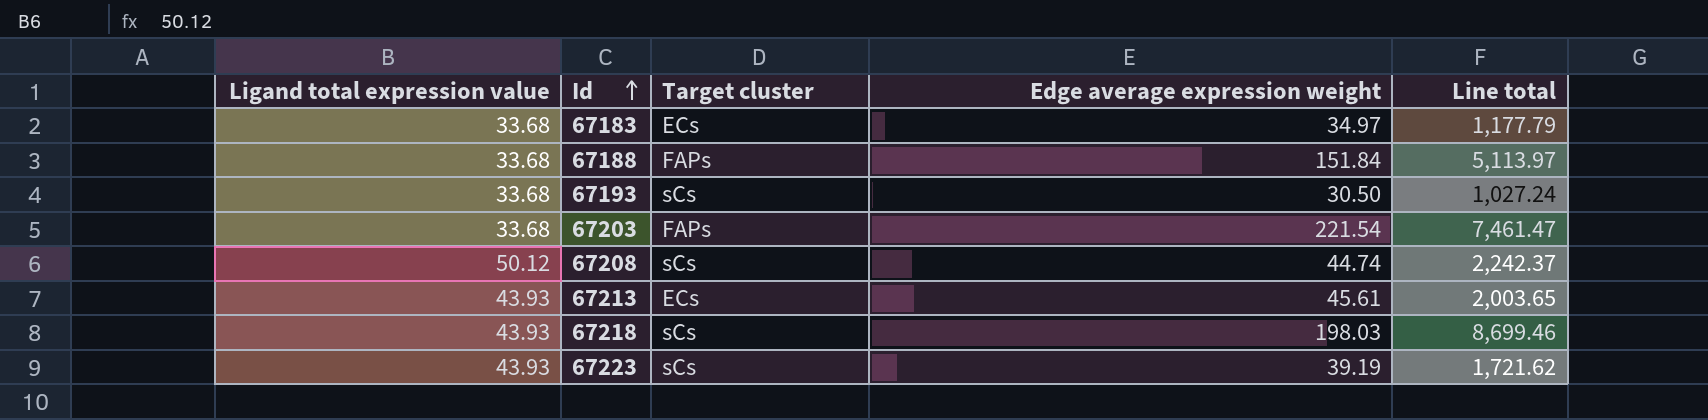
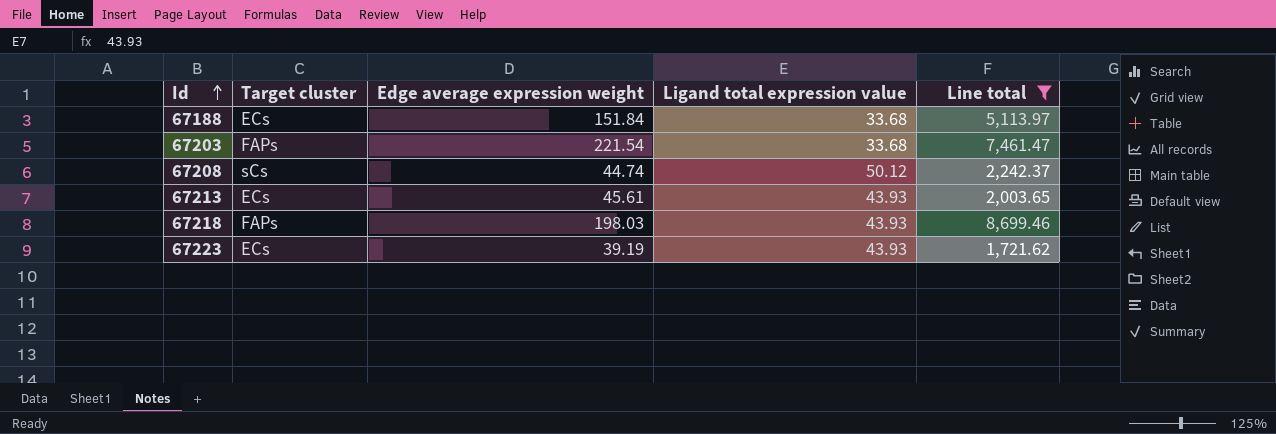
filter: none -> Line total >= 1,721.62
column Ligand total expression value | position: 1 -> 4
67188 | Target cluster: FAPs -> ECs
67218 | Target cluster: sCs -> FAPs
67223 | Target cluster: sCs -> ECs

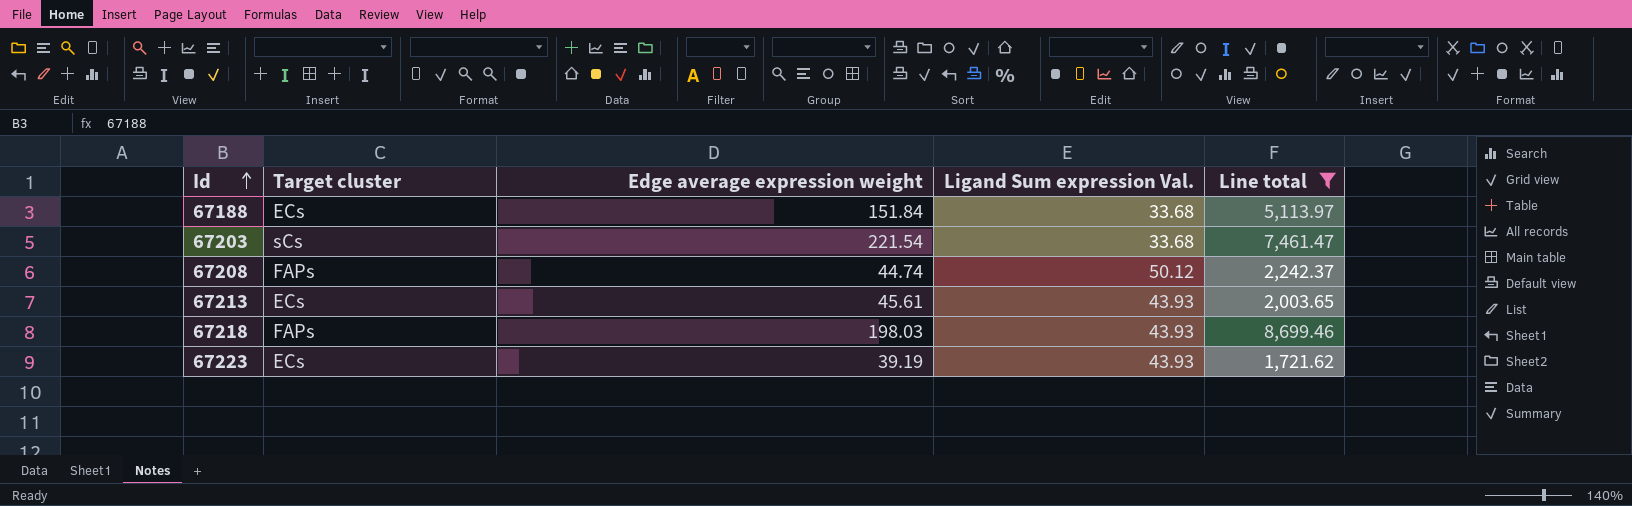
column name: Ligand total expression value -> Ligand Sum expression Val.
67203 | Target cluster: FAPs -> sCs
67208 | Target cluster: sCs -> FAPs

